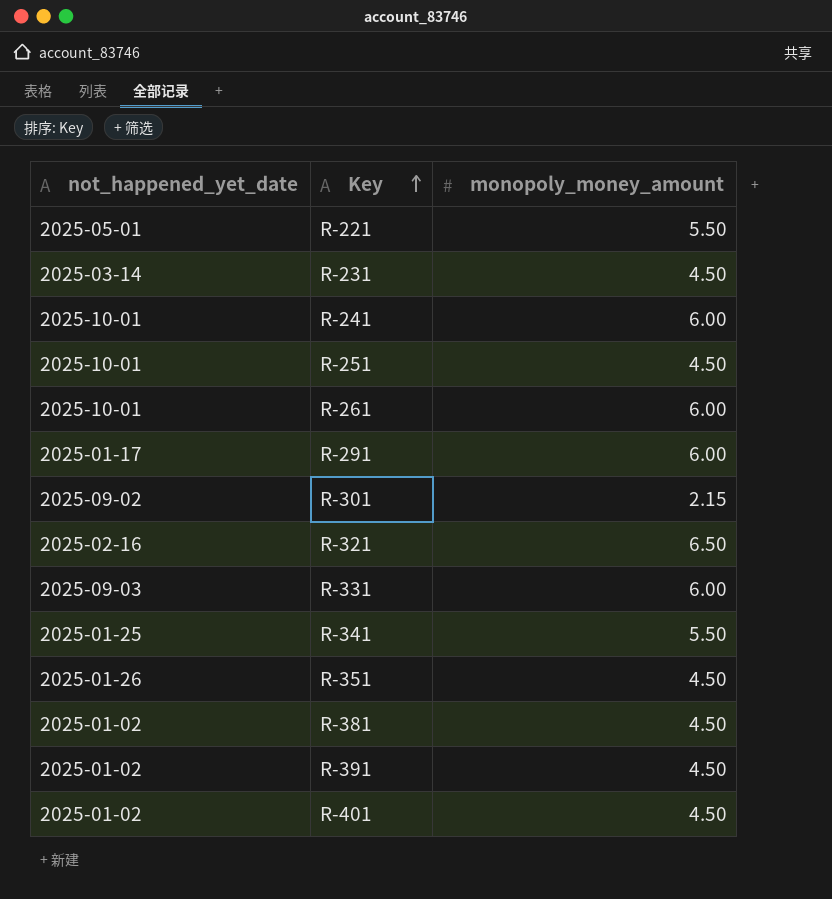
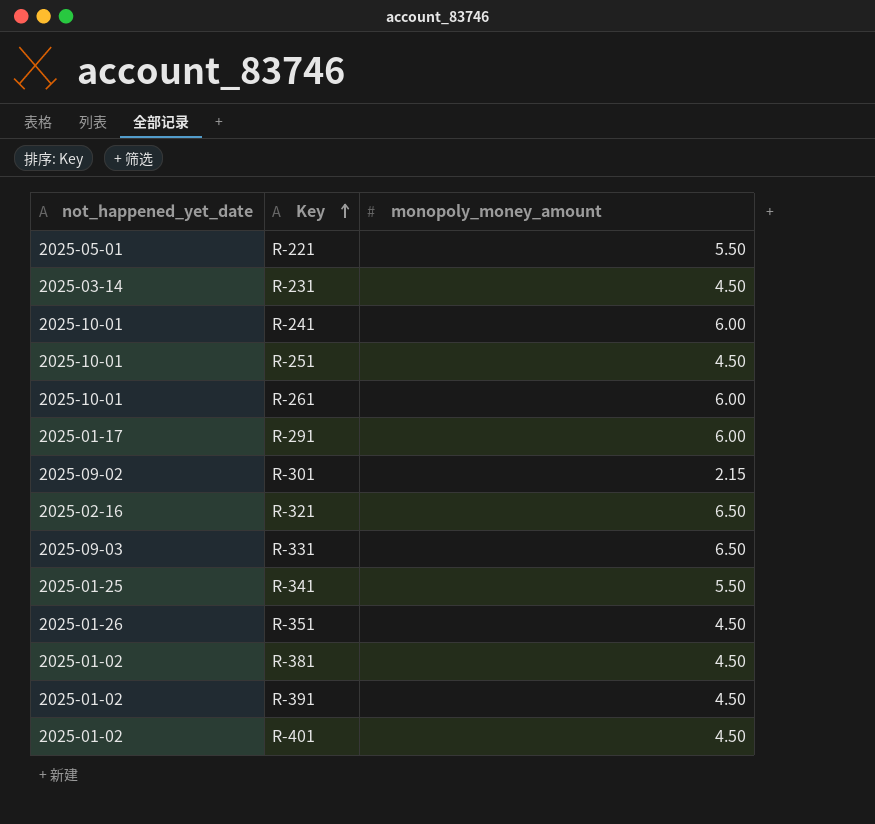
R-331 | monopoly_money_amount: 6.00 -> 6.50

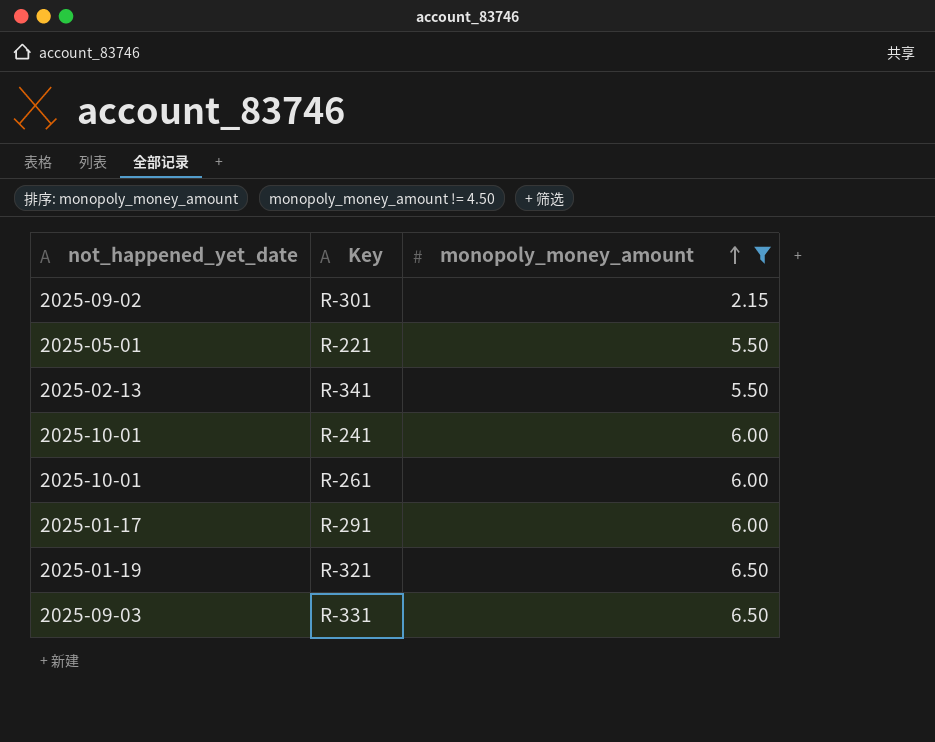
filter: none -> monopoly_money_amount != 4.50
row order: Key ascending -> monopoly_money_amount ascending
R-341 | not_happened_yet_date: 2025-01-25 -> 2025-02-13
R-321 | not_happened_yet_date: 2025-02-16 -> 2025-01-19

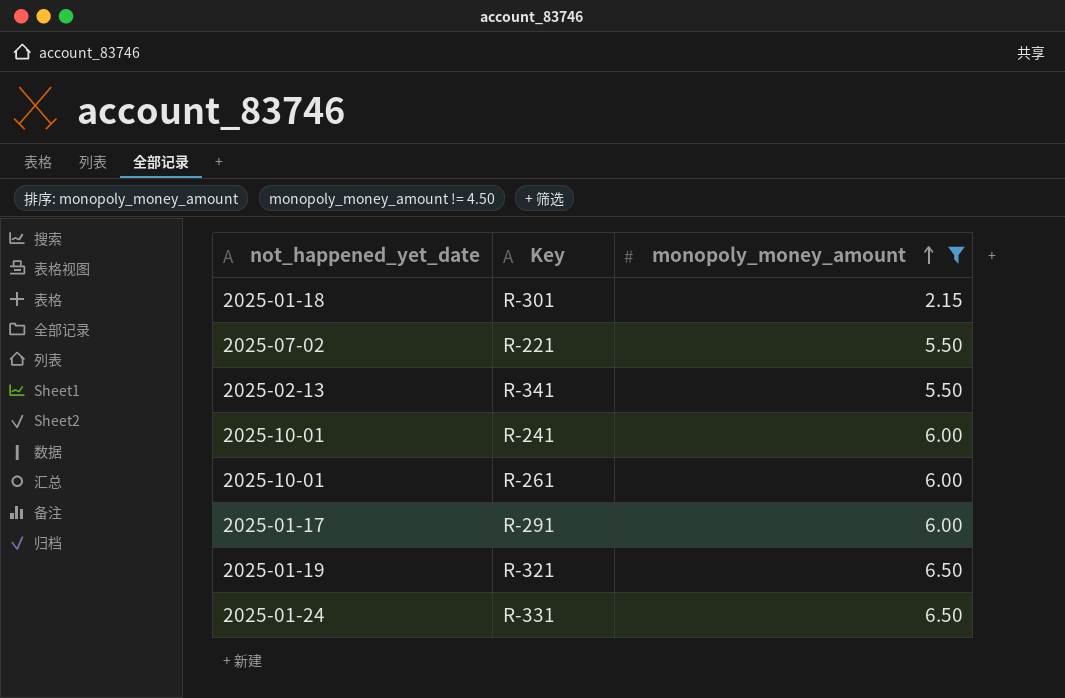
R-301 | not_happened_yet_date: 2025-09-02 -> 2025-01-18
R-221 | not_happened_yet_date: 2025-05-01 -> 2025-07-02
R-331 | not_happened_yet_date: 2025-09-03 -> 2025-01-24

